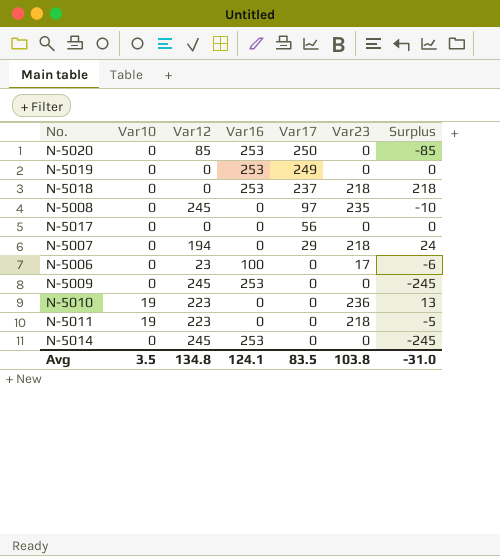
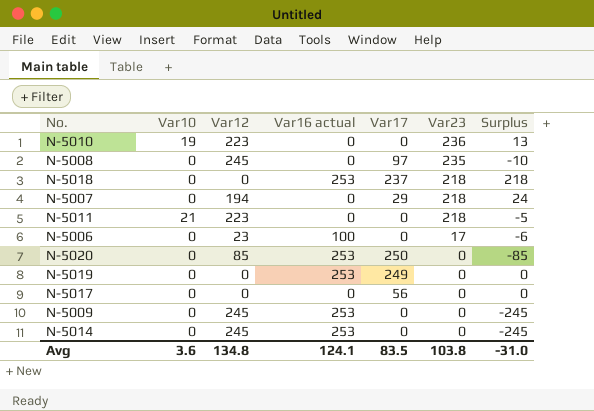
row order: Var17 descending -> Var23 descending
column name: Var16 -> Var16 actual
N-5011 | Var10: 19 -> 21
Avg | Var10: 3.5 -> 3.6

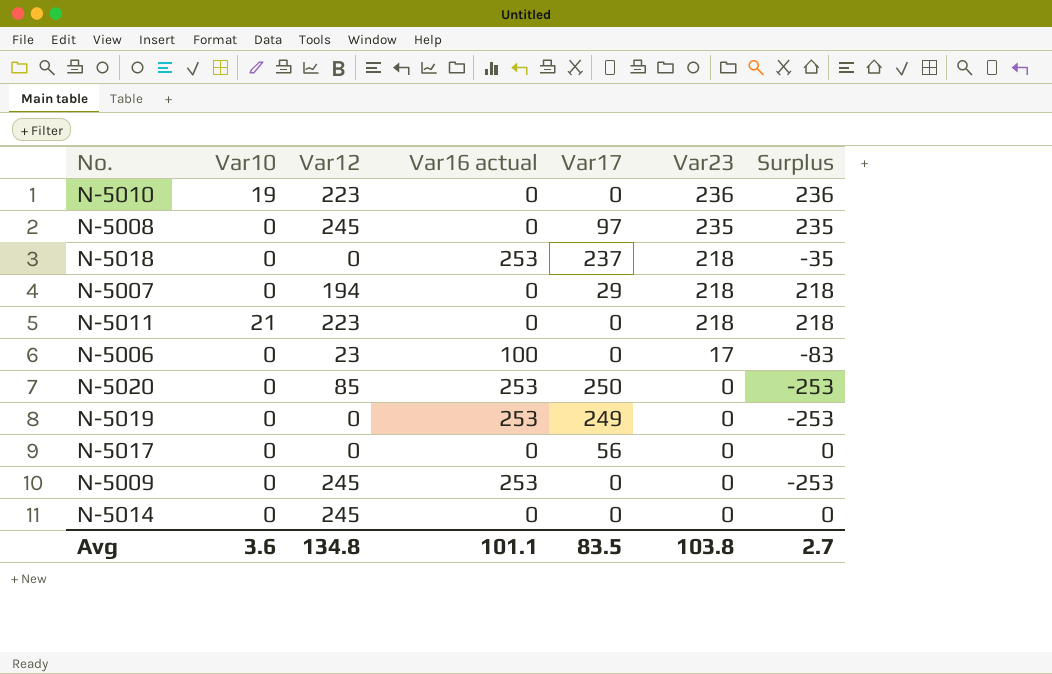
column Surplus | formula: [Var23] - [Var12] -> [Var23] - [Var16 actual]
N-5014 | Var16 actual: 253 -> 0
Avg | Var16 actual: 124.1 -> 101.1
Avg | Surplus: -31.0 -> 2.7

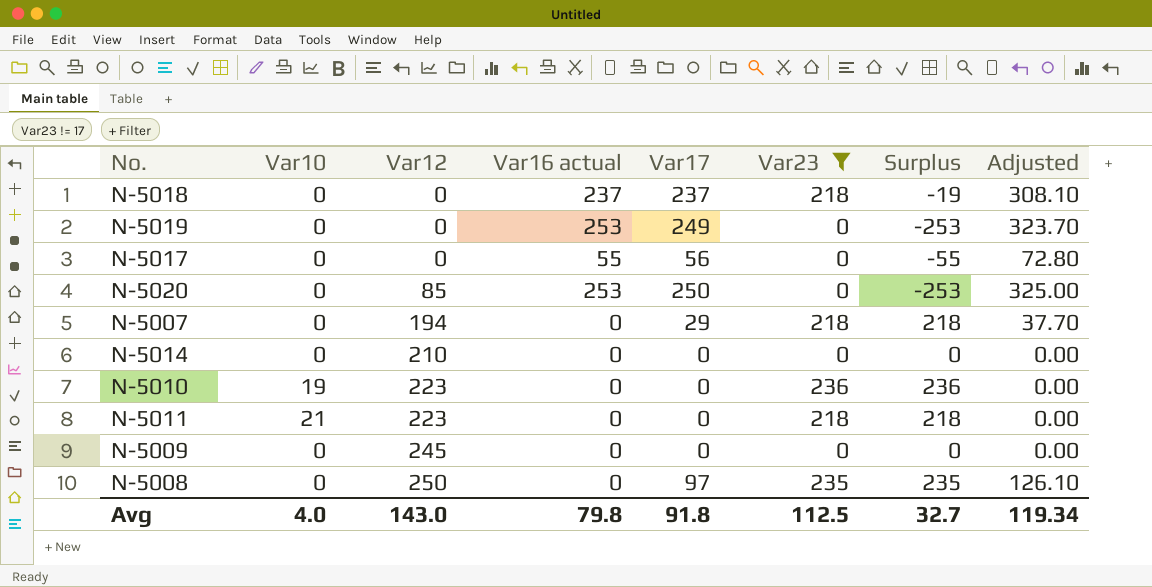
filter: none -> Var23 != 17
row order: Var23 descending -> Var12 ascending
column Adjusted | formula: none -> [Var17] * 1.3
N-5018 | Var16 actual: 253 -> 237
N-5018 | Surplus: -35 -> -19
N-5017 | Var16 actual: 0 -> 55
N-5017 | Surplus: 0 -> -55
N-5014 | Var12: 245 -> 210
N-5009 | Var16 actual: 253 -> 0
N-5009 | Surplus: -253 -> 0
N-5008 | Var12: 245 -> 250
Avg | Var10: 3.6 -> 4.0
Avg | Var12: 134.8 -> 143.0
Avg | Var16 actual: 101.1 -> 79.8
Avg | Var17: 83.5 -> 91.8
Avg | Var23: 103.8 -> 112.5
Avg | Surplus: 2.7 -> 32.7

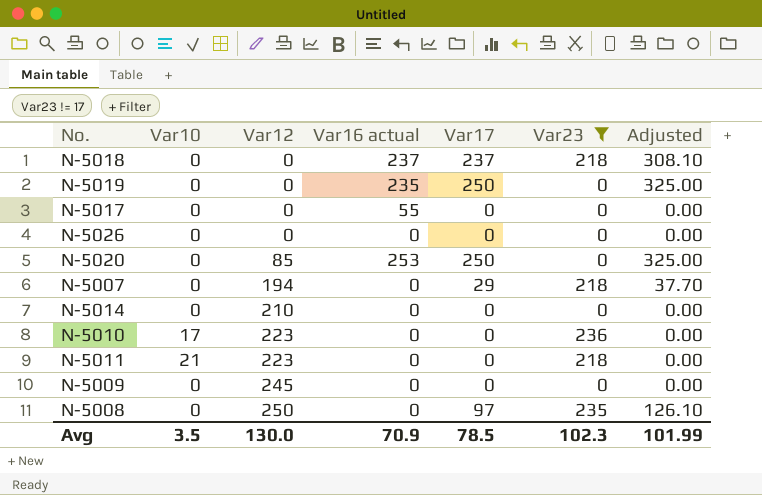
column Surplus | formula: [Var23] - [Var16 actual] -> none
N-5019 | Var16 actual: 253 -> 235
N-5019 | Var17: 249 -> 250
N-5019 | Adjusted: 323.70 -> 325.00
N-5017 | Var17: 56 -> 0
N-5017 | Adjusted: 72.80 -> 0.00
row N-5026: none -> 0 | 0 | 0 | 0 | 0 | 0.00
N-5010 | Var10: 19 -> 17
Avg | Var10: 4.0 -> 3.5
Avg | Var12: 143.0 -> 130.0
Avg | Var16 actual: 79.8 -> 70.9
Avg | Var17: 91.8 -> 78.5
Avg | Var23: 112.5 -> 102.3
Avg | Adjusted: 119.34 -> 101.99

